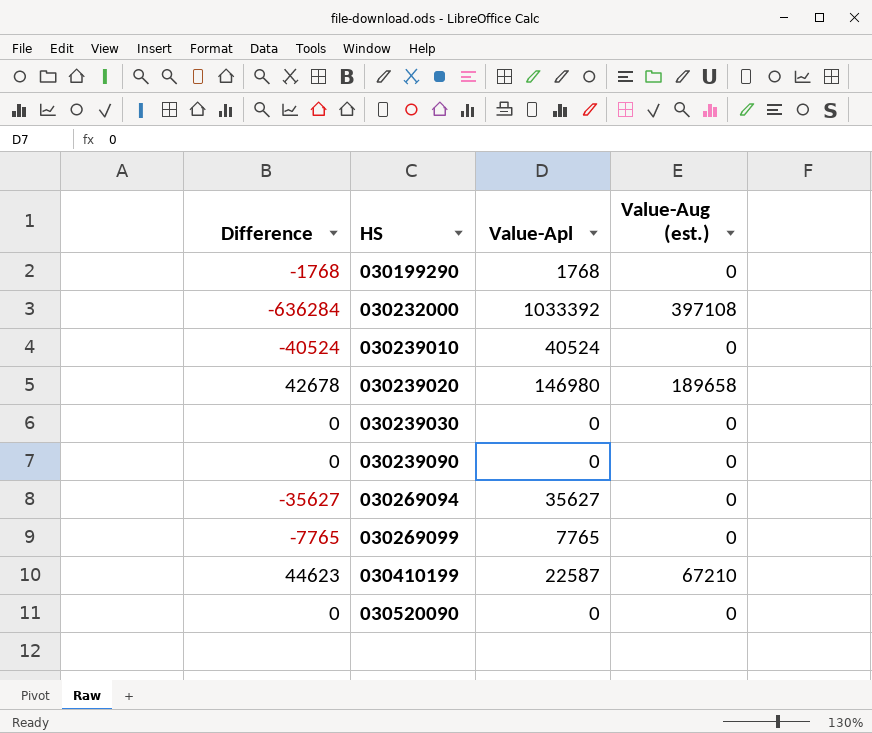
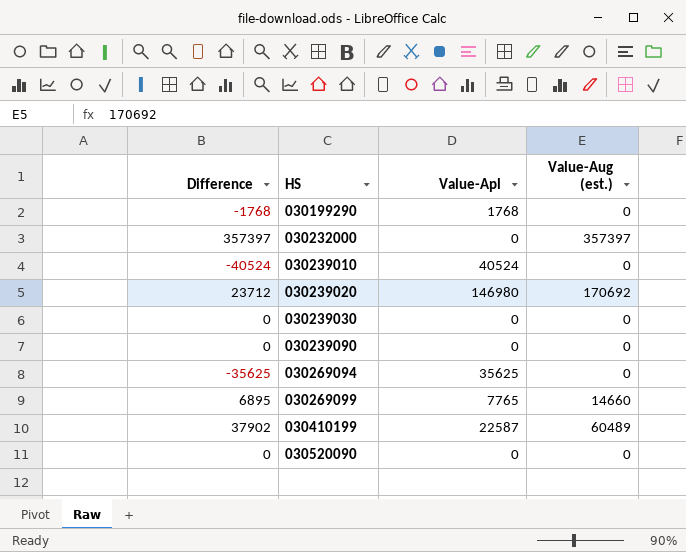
030232000 | Difference: -636284 -> 357397
030232000 | Value-Apl: 1033392 -> 0
030232000 | Value-Aug (est.): 397108 -> 357397
030239020 | Difference: 42678 -> 23712
030239020 | Value-Aug (est.): 189658 -> 170692
030269094 | Difference: -35627 -> -35625
030269094 | Value-Apl: 35627 -> 35625
030269099 | Difference: -7765 -> 6895
030269099 | Value-Aug (est.): 0 -> 14660
030410199 | Difference: 44623 -> 37902
030410199 | Value-Aug (est.): 67210 -> 60489

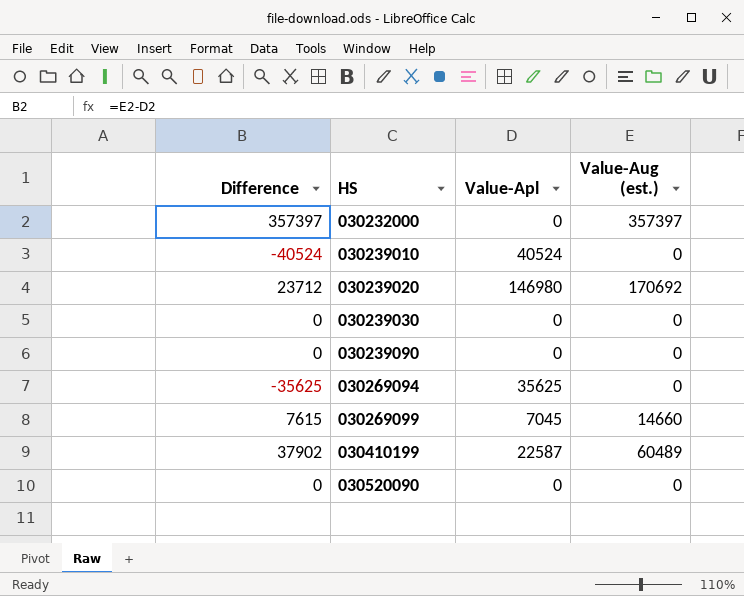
row 030199290: -1768 | 1768 | 0 -> none
030269099 | Difference: 6895 -> 7615
030269099 | Value-Apl: 7765 -> 7045

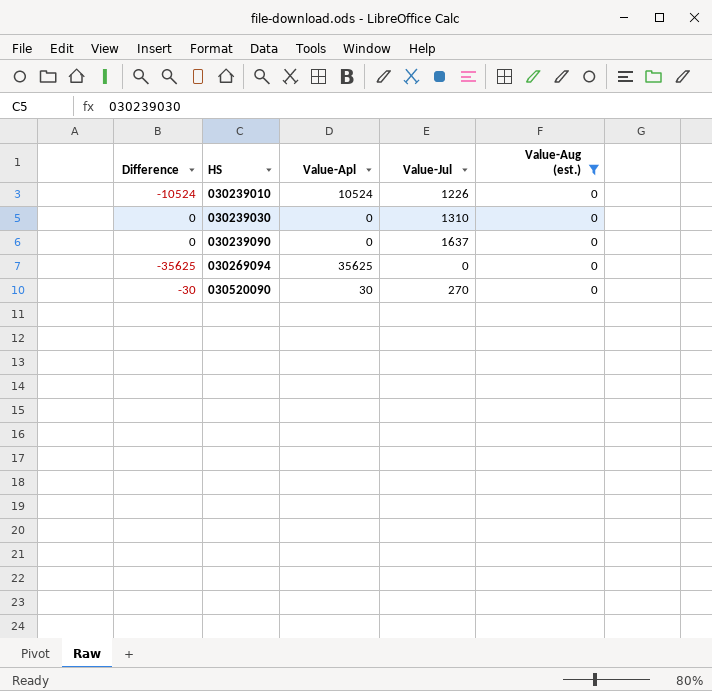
filter: none -> Value-Aug (est.) = 0
column Value-Jul | position: none -> 4
030239010 | Difference: -40524 -> -10524
030239010 | Value-Apl: 40524 -> 10524
030520090 | Difference: 0 -> -30
030520090 | Value-Apl: 0 -> 30

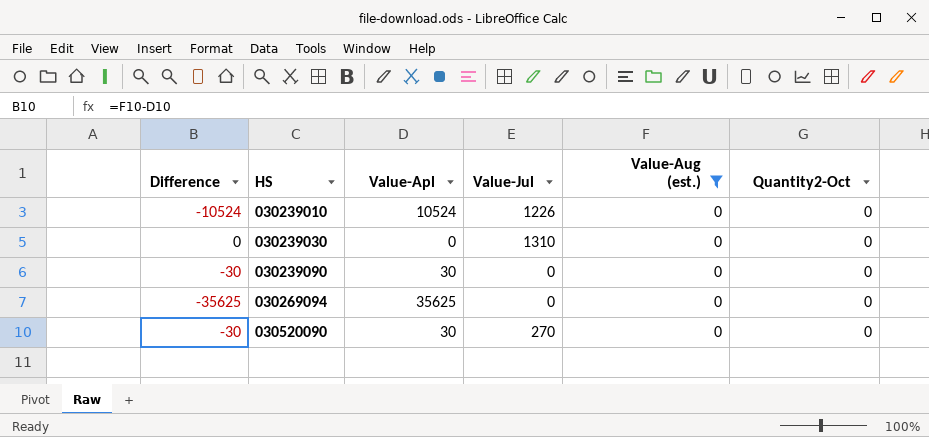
column Quantity2-Oct | position: none -> 6
030239090 | Difference: 0 -> -30
030239090 | Value-Apl: 0 -> 30
030239090 | Value-Jul: 1637 -> 0

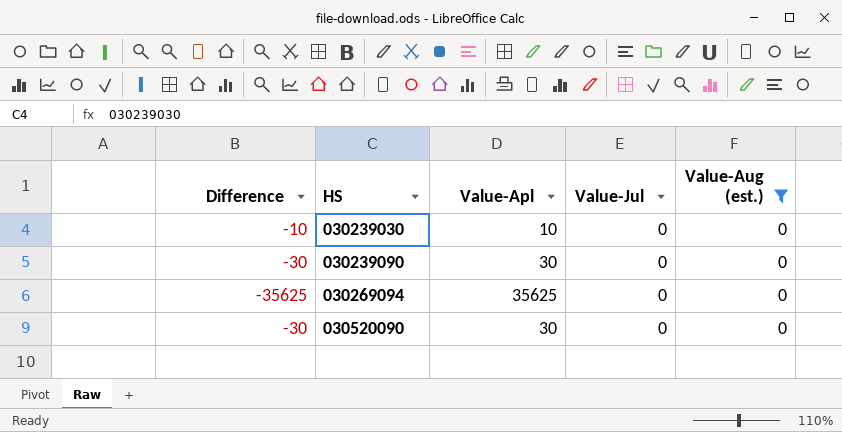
column Quantity2-Oct | position: 6 -> none
row 030239010: -10524 | 10524 | 1226 | 0 | 0 -> none
030239030 | Difference: 0 -> -10
030239030 | Value-Apl: 0 -> 10
030239030 | Value-Jul: 1310 -> 0
030520090 | Value-Jul: 270 -> 0

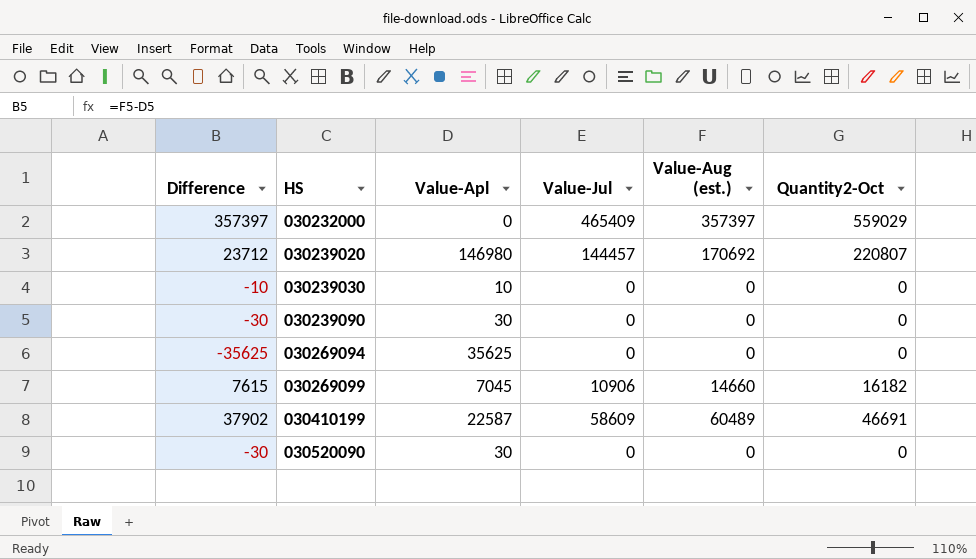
filter: Value-Aug (est.) = 0 -> none
column Quantity2-Oct | position: none -> 6

